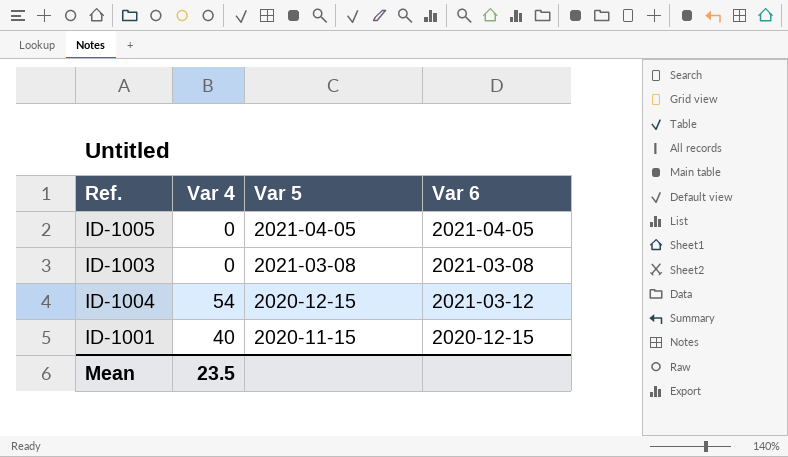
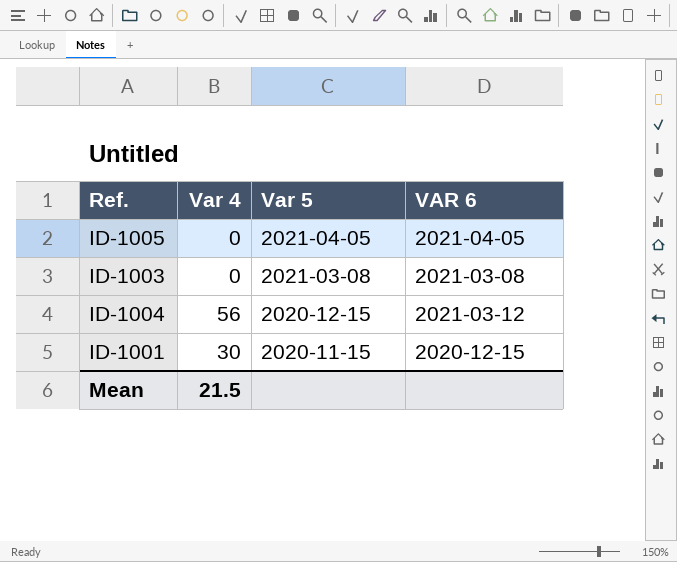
column name: Var 6 -> VAR 6
ID-1004 | Var 4: 54 -> 56
ID-1001 | Var 4: 40 -> 30
Mean | Var 4: 23.5 -> 21.5

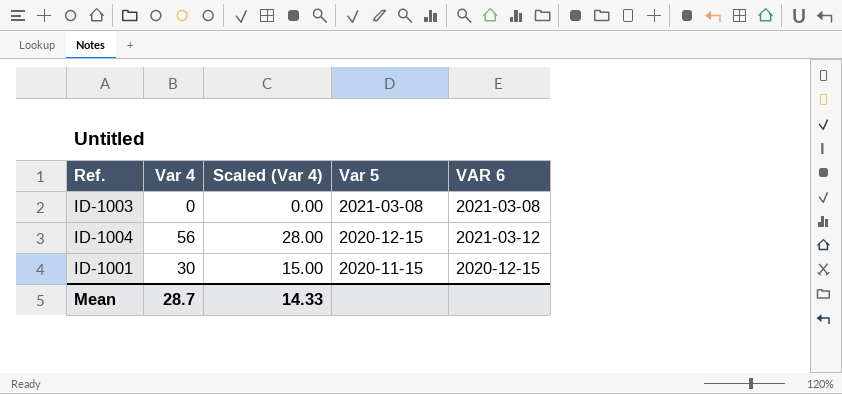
column Scaled (Var 4) | formula: none -> [Var 4] * 0.5
row ID-1005: 0 | 2021-04-05 | 2021-04-05 -> none
Mean | Var 4: 21.5 -> 28.7

